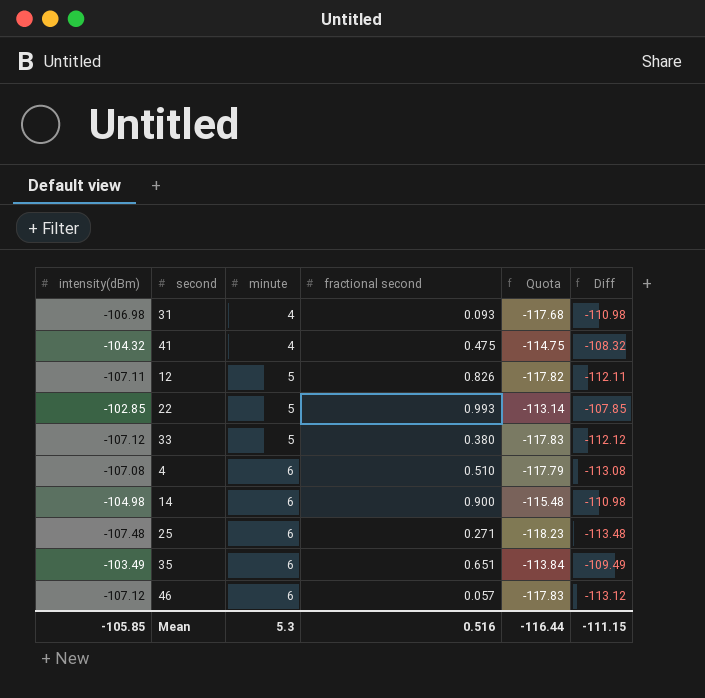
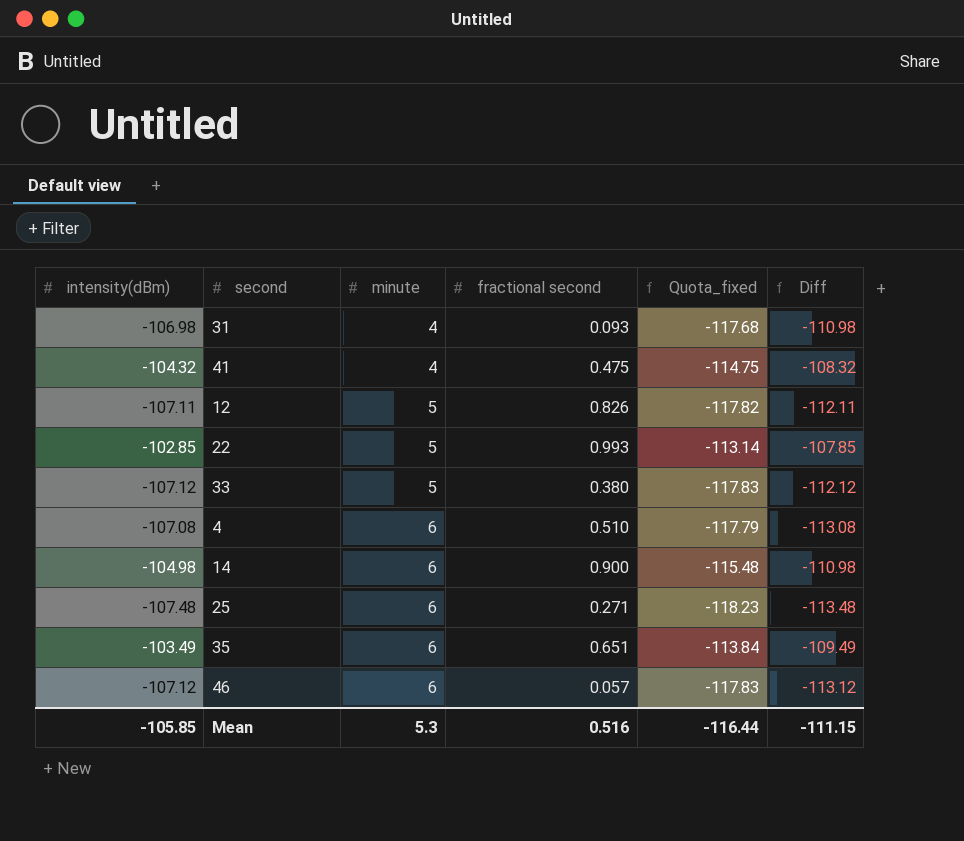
column name: Quota -> Quota_fixed

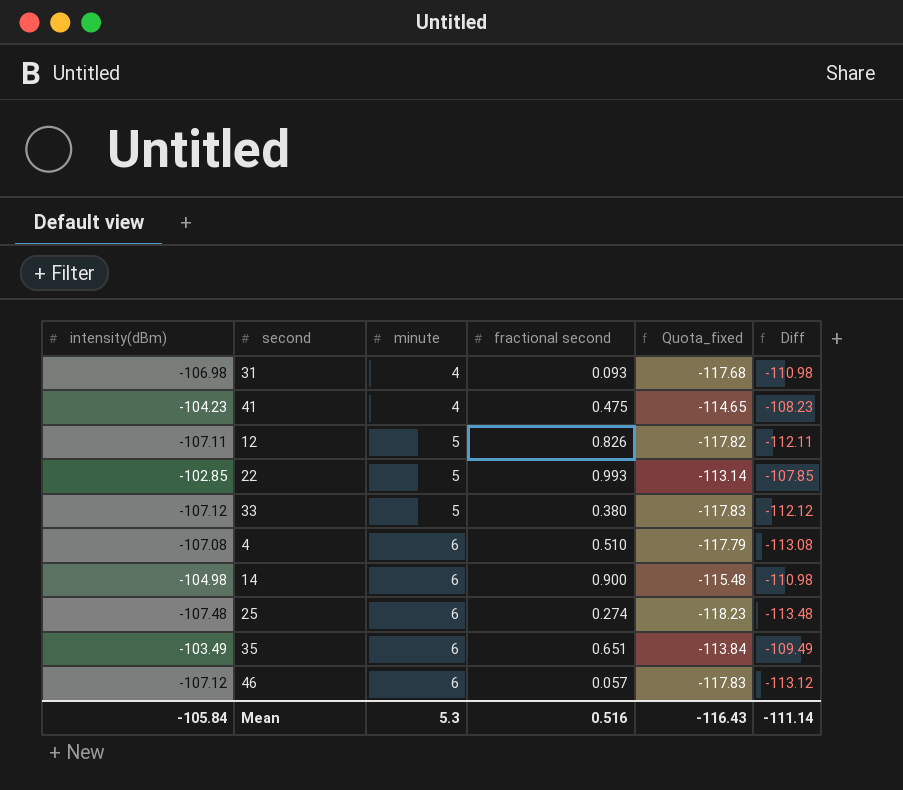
41 | intensity(dBm): -104.32 -> -104.23
41 | Quota_fixed: -114.75 -> -114.65
41 | Diff: -108.32 -> -108.23
25 | fractional second: 0.271 -> 0.274
Mean | intensity(dBm): -105.85 -> -105.84
Mean | Quota_fixed: -116.44 -> -116.43
Mean | Diff: -111.15 -> -111.14

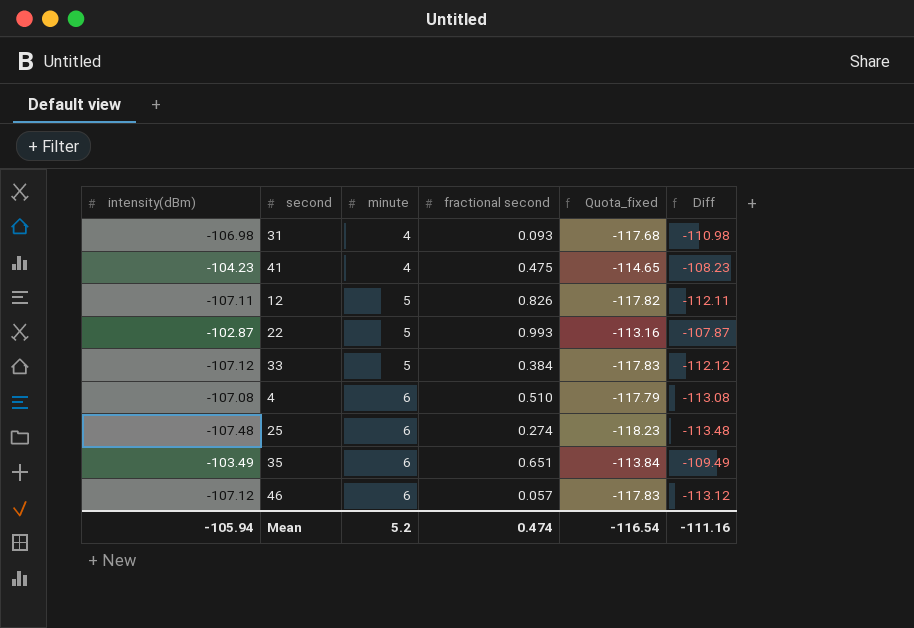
row 14: -104.98 | 6 | 0.900 | -115.48 | -110.98 -> none
22 | intensity(dBm): -102.85 -> -102.87
22 | Quota_fixed: -113.14 -> -113.16
22 | Diff: -107.85 -> -107.87
33 | fractional second: 0.380 -> 0.384
Mean | intensity(dBm): -105.84 -> -105.94
Mean | minute: 5.3 -> 5.2
Mean | fractional second: 0.516 -> 0.474
Mean | Quota_fixed: -116.43 -> -116.54
Mean | Diff: -111.14 -> -111.16

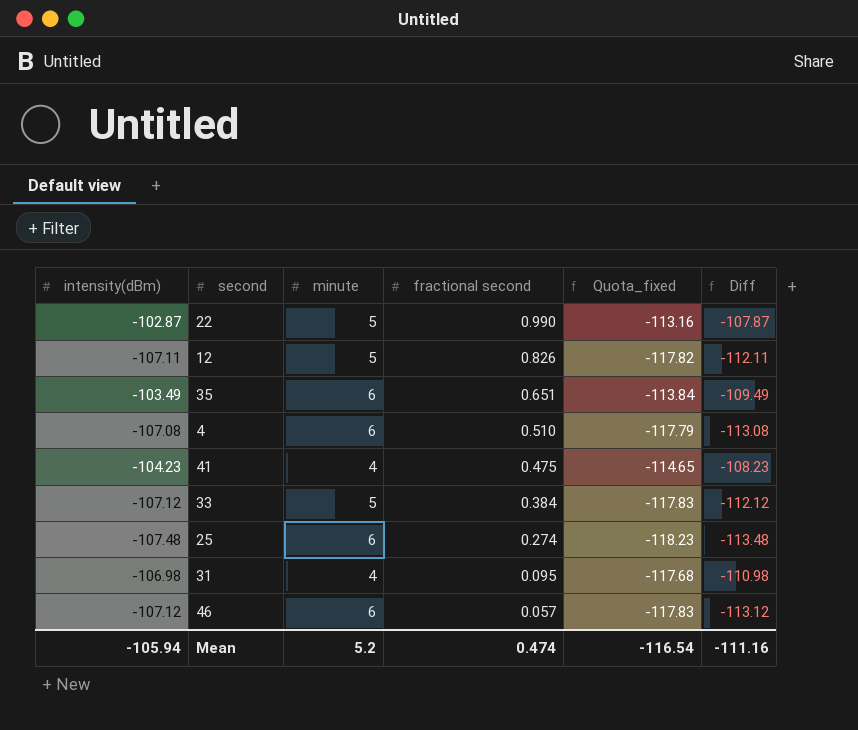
row order: minute ascending -> fractional second descending
22 | fractional second: 0.993 -> 0.990
31 | fractional second: 0.093 -> 0.095

